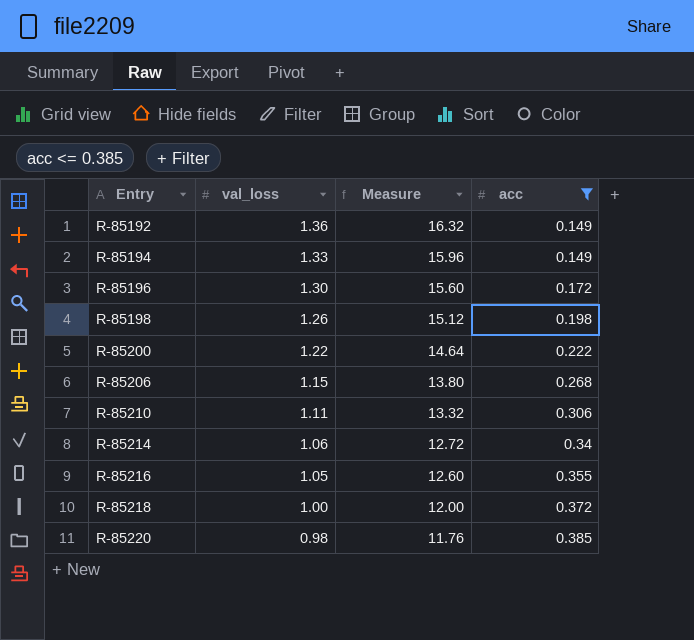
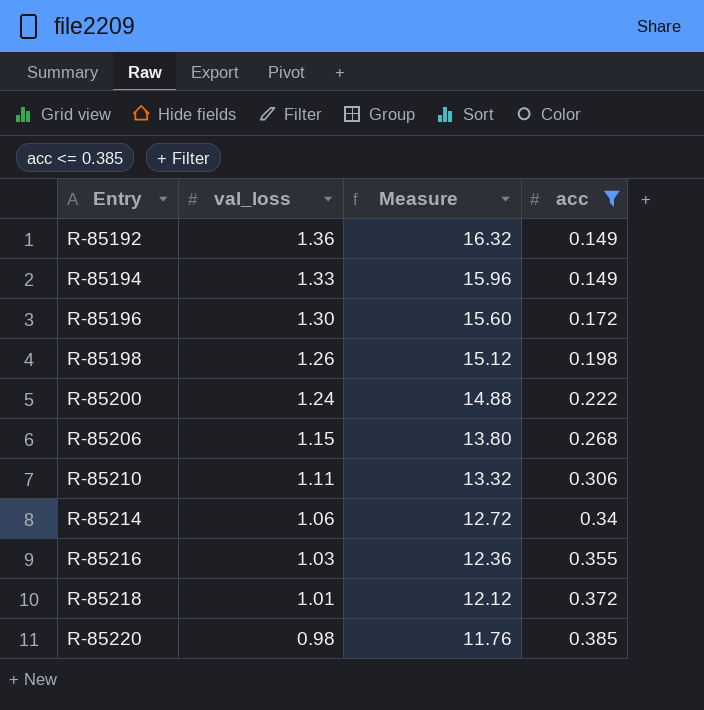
R-85200 | val_loss: 1.22 -> 1.24
R-85200 | Measure: 14.64 -> 14.88
R-85216 | val_loss: 1.05 -> 1.03
R-85216 | Measure: 12.60 -> 12.36
R-85218 | val_loss: 1.00 -> 1.01
R-85218 | Measure: 12.00 -> 12.12

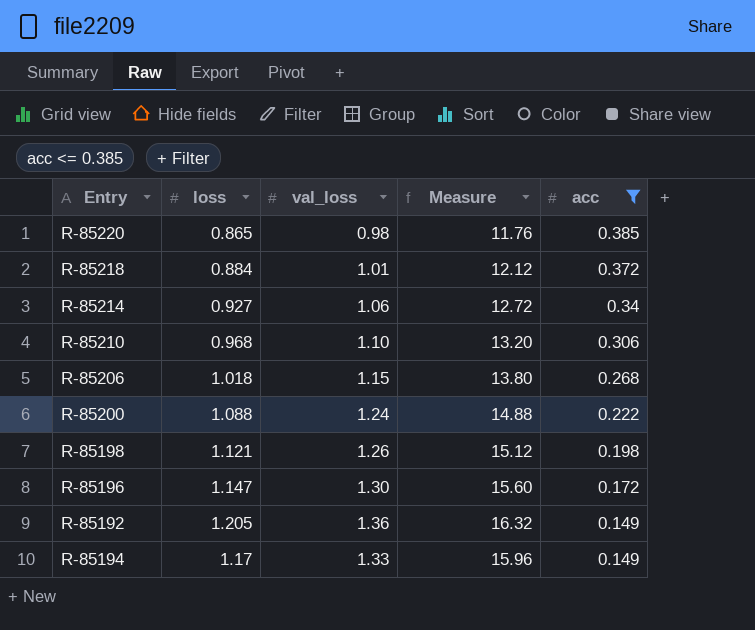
row order: Entry ascending -> acc descending
column loss | position: none -> 2
row R-85216: 1.03 | 12.36 | 0.355 -> none
R-85210 | val_loss: 1.11 -> 1.10
R-85210 | Measure: 13.32 -> 13.20

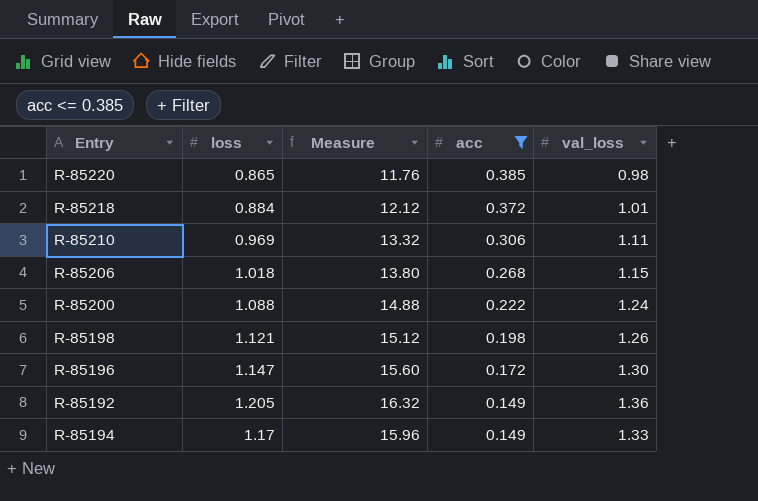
column val_loss | position: 3 -> 5
row R-85214: 0.927 | 1.06 | 12.72 | 0.34 -> none
R-85210 | loss: 0.968 -> 0.969
R-85210 | Measure: 13.20 -> 13.32
R-85210 | val_loss: 1.10 -> 1.11

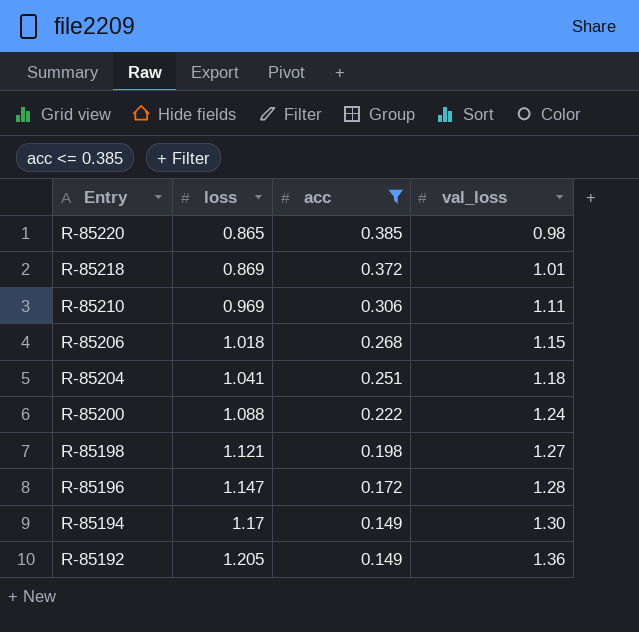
row order: acc descending -> Entry descending
column Measure | formula: [val_loss] * 12 -> none
R-85218 | loss: 0.884 -> 0.869
row R-85204: none -> 1.041 | 0.251 | 1.18
R-85198 | val_loss: 1.26 -> 1.27
R-85196 | val_loss: 1.30 -> 1.28
R-85194 | val_loss: 1.33 -> 1.30

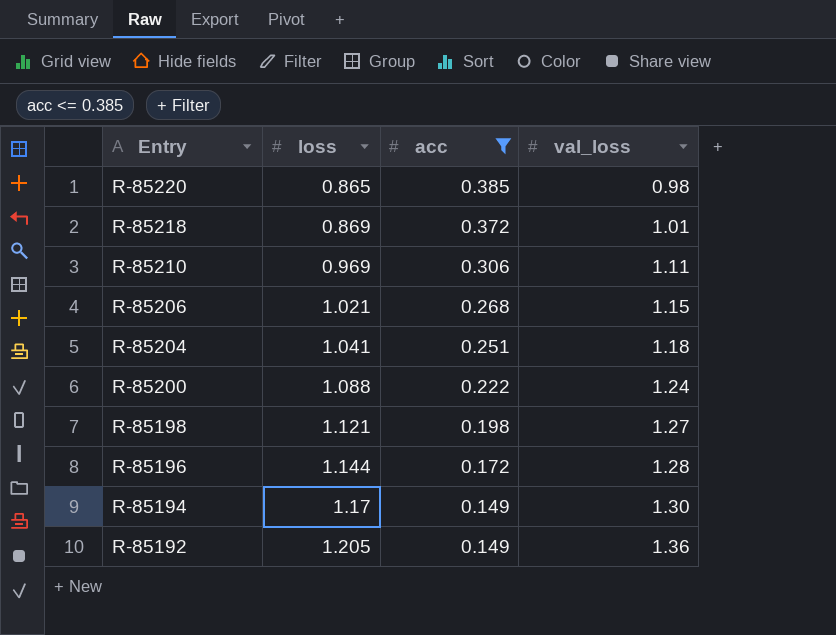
R-85206 | loss: 1.018 -> 1.021
R-85196 | loss: 1.147 -> 1.144

